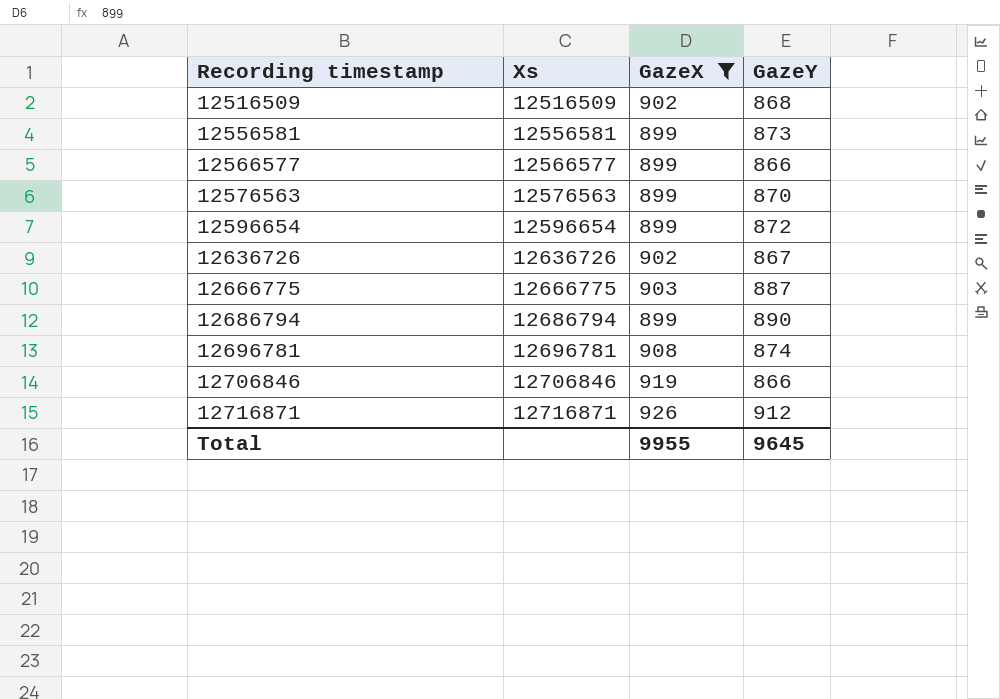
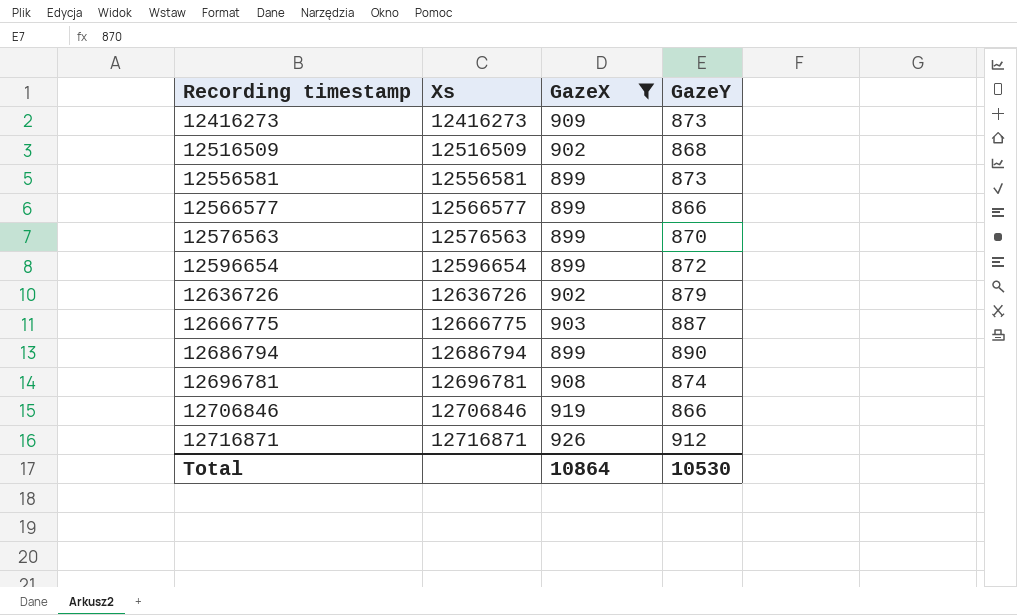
row 12416273: none -> 12416273 | 909 | 873
12636726 | GazeY: 867 -> 879
Total | GazeX: 9955 -> 10864
Total | GazeY: 9645 -> 10530

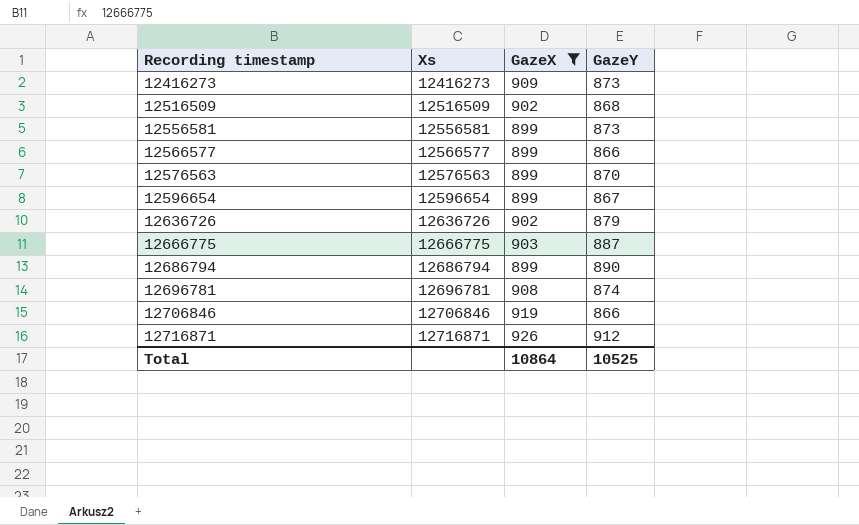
12596654 | GazeY: 872 -> 867
Total | GazeY: 10530 -> 10525

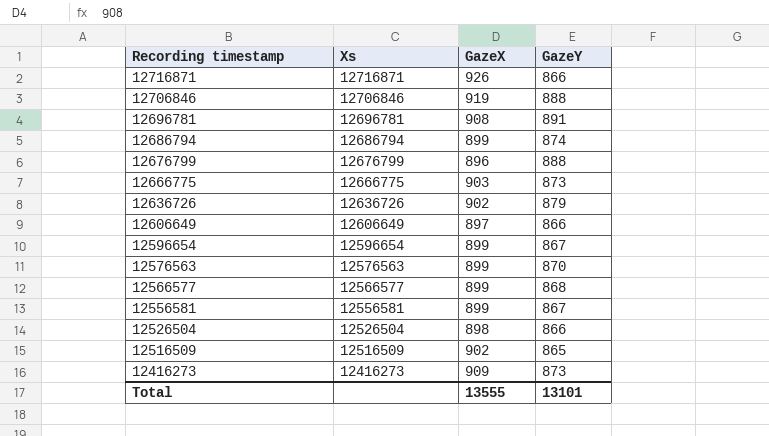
filter: GazeX >= 899 -> none
row order: Recording timestamp ascending -> Recording timestamp descending
12716871 | GazeY: 912 -> 866
12706846 | GazeY: 866 -> 888
12696781 | GazeY: 874 -> 891
12686794 | GazeY: 890 -> 874
12666775 | GazeY: 887 -> 873
12566577 | GazeY: 866 -> 868
12556581 | GazeY: 873 -> 867
12516509 | GazeY: 868 -> 865
Total | GazeX: 10864 -> 13555
Total | GazeY: 10525 -> 13101

